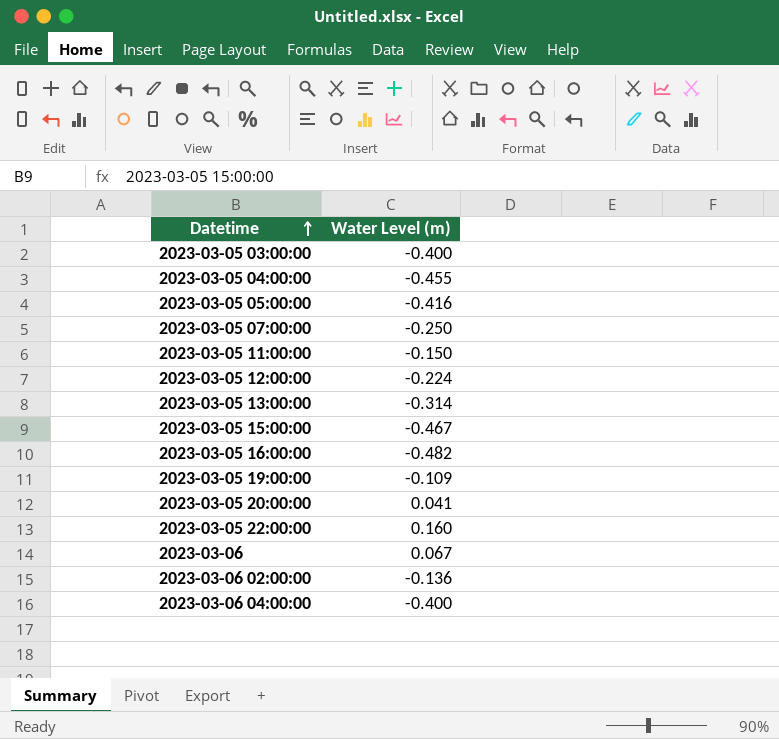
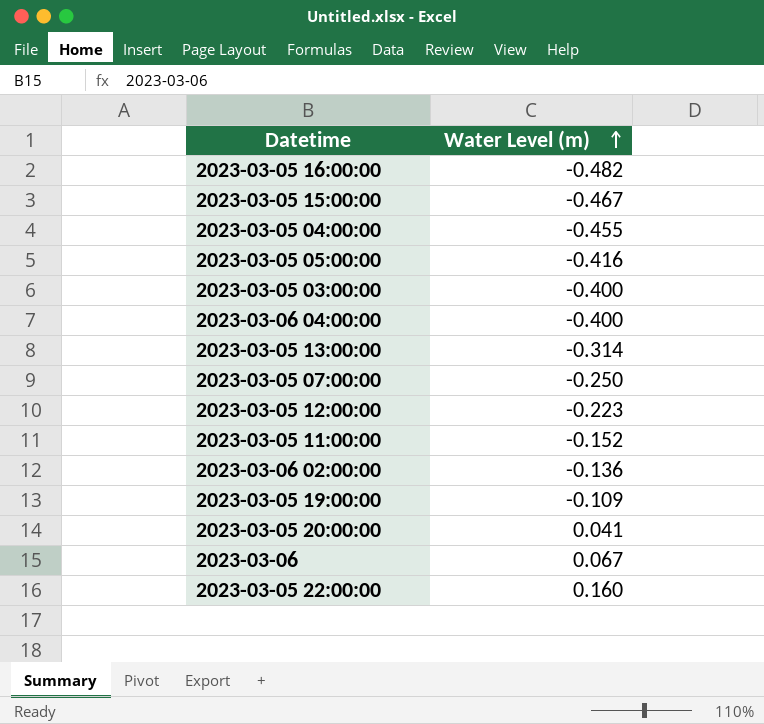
row order: Datetime ascending -> Water Level (m) ascending
2023-03-05 12:00:00 | Water Level (m): -0.224 -> -0.223
2023-03-05 11:00:00 | Water Level (m): -0.150 -> -0.152

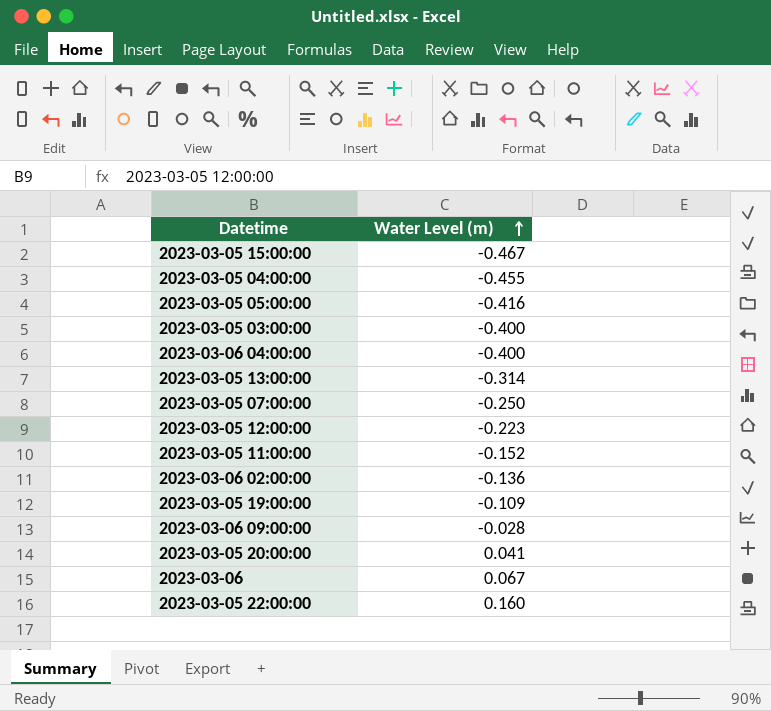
row 2023-03-05 16:00:00: -0.482 -> none
row 2023-03-06 09:00:00: none -> -0.028

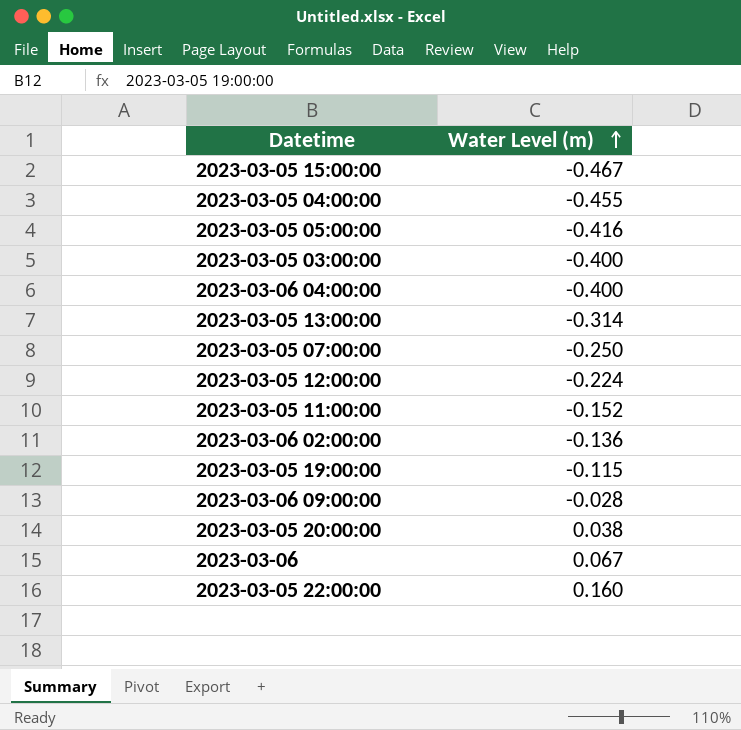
2023-03-05 12:00:00 | Water Level (m): -0.223 -> -0.224
2023-03-05 19:00:00 | Water Level (m): -0.109 -> -0.115
2023-03-05 20:00:00 | Water Level (m): 0.041 -> 0.038

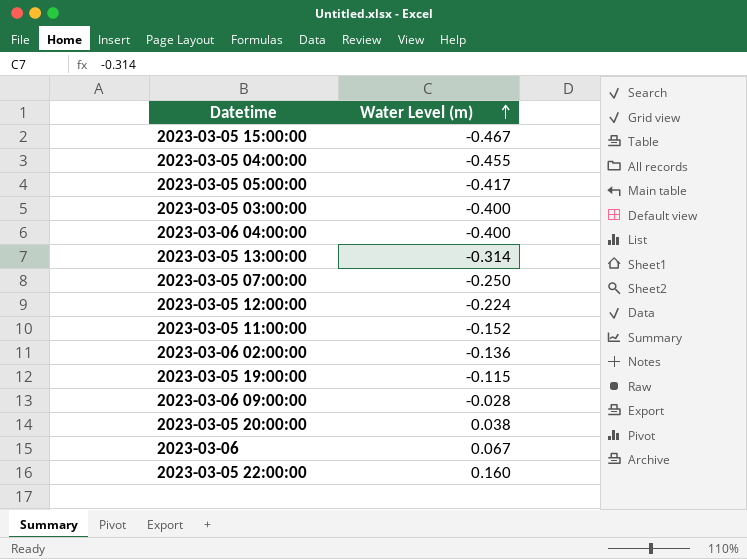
2023-03-05 05:00:00 | Water Level (m): -0.416 -> -0.417

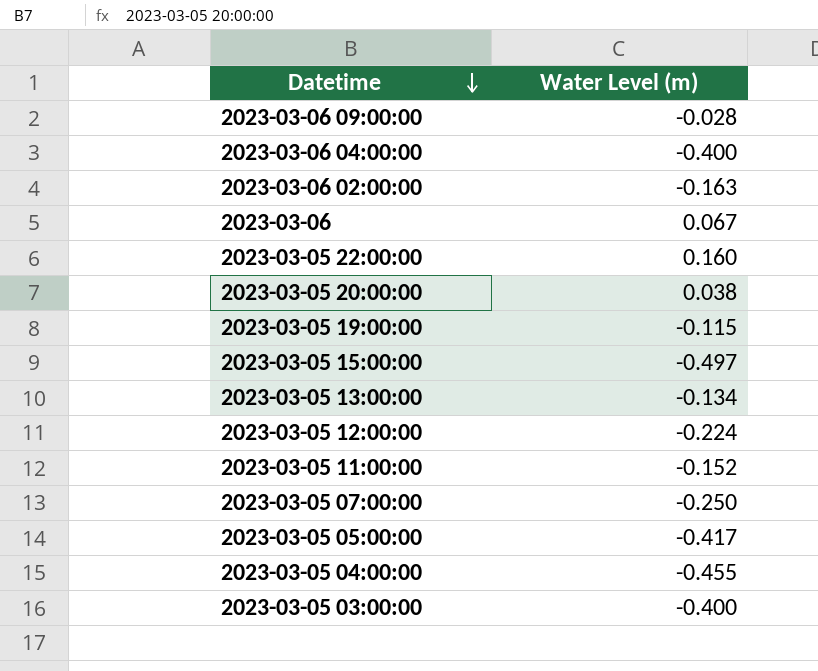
row order: Water Level (m) ascending -> Datetime descending
2023-03-06 02:00:00 | Water Level (m): -0.136 -> -0.163
2023-03-05 15:00:00 | Water Level (m): -0.467 -> -0.497
2023-03-05 13:00:00 | Water Level (m): -0.314 -> -0.134

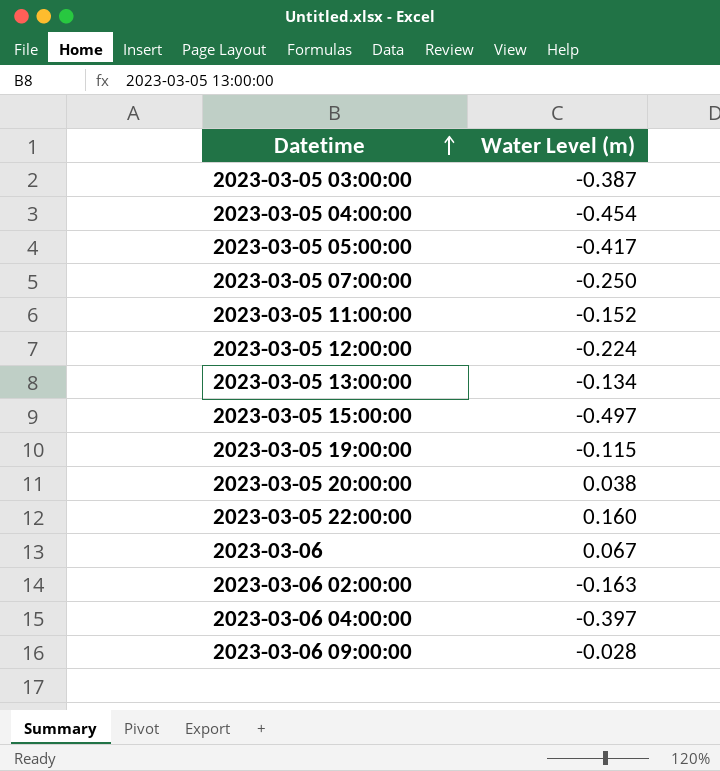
row order: Datetime descending -> Datetime ascending
2023-03-05 03:00:00 | Water Level (m): -0.400 -> -0.387
2023-03-05 04:00:00 | Water Level (m): -0.455 -> -0.454
2023-03-06 04:00:00 | Water Level (m): -0.400 -> -0.397

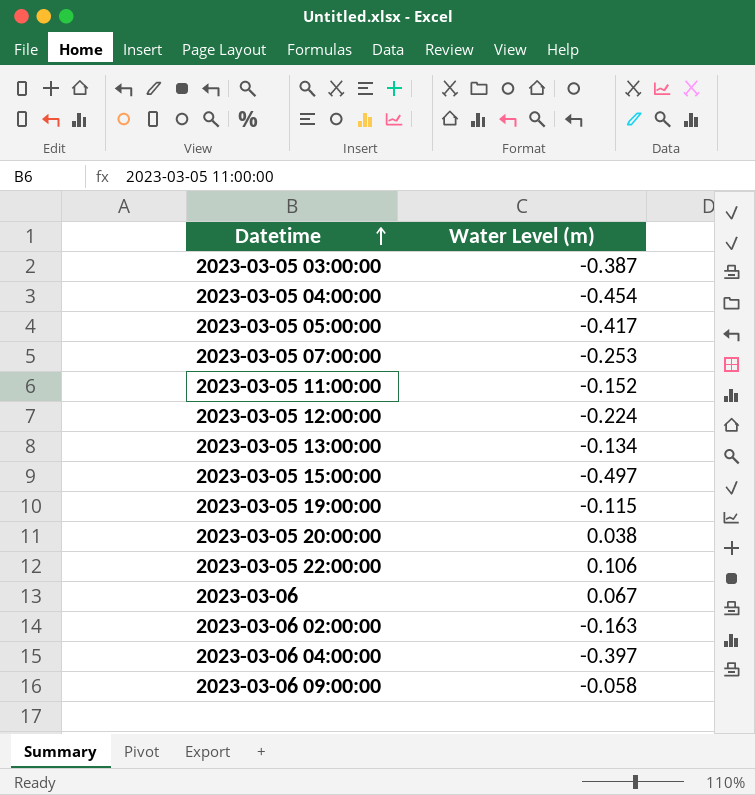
2023-03-05 07:00:00 | Water Level (m): -0.250 -> -0.253
2023-03-05 22:00:00 | Water Level (m): 0.160 -> 0.106
2023-03-06 09:00:00 | Water Level (m): -0.028 -> -0.058

